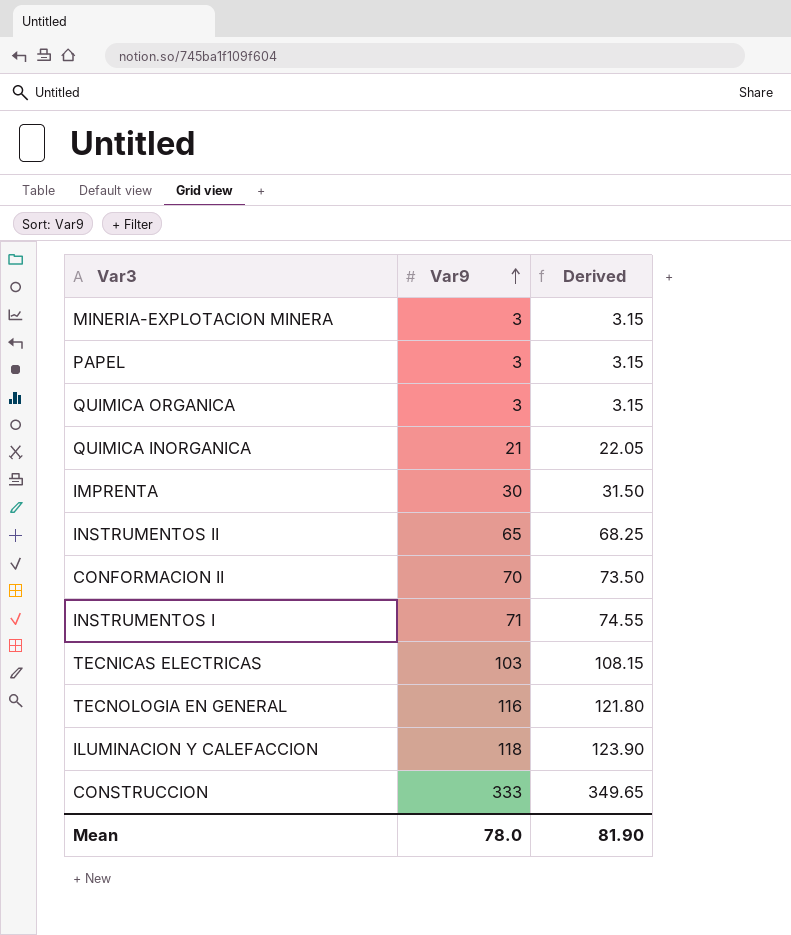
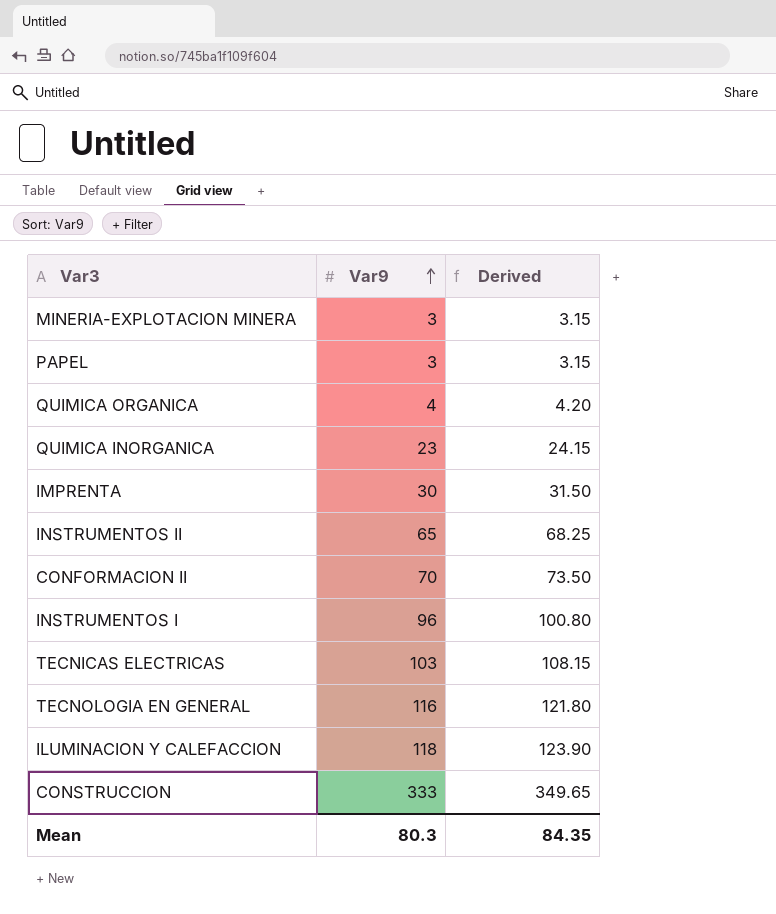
QUIMICA ORGANICA | Var9: 3 -> 4
QUIMICA ORGANICA | Derived: 3.15 -> 4.20
QUIMICA INORGANICA | Var9: 21 -> 23
QUIMICA INORGANICA | Derived: 22.05 -> 24.15
INSTRUMENTOS I | Var9: 71 -> 96
INSTRUMENTOS I | Derived: 74.55 -> 100.80
Mean | Var9: 78.0 -> 80.3
Mean | Derived: 81.90 -> 84.35

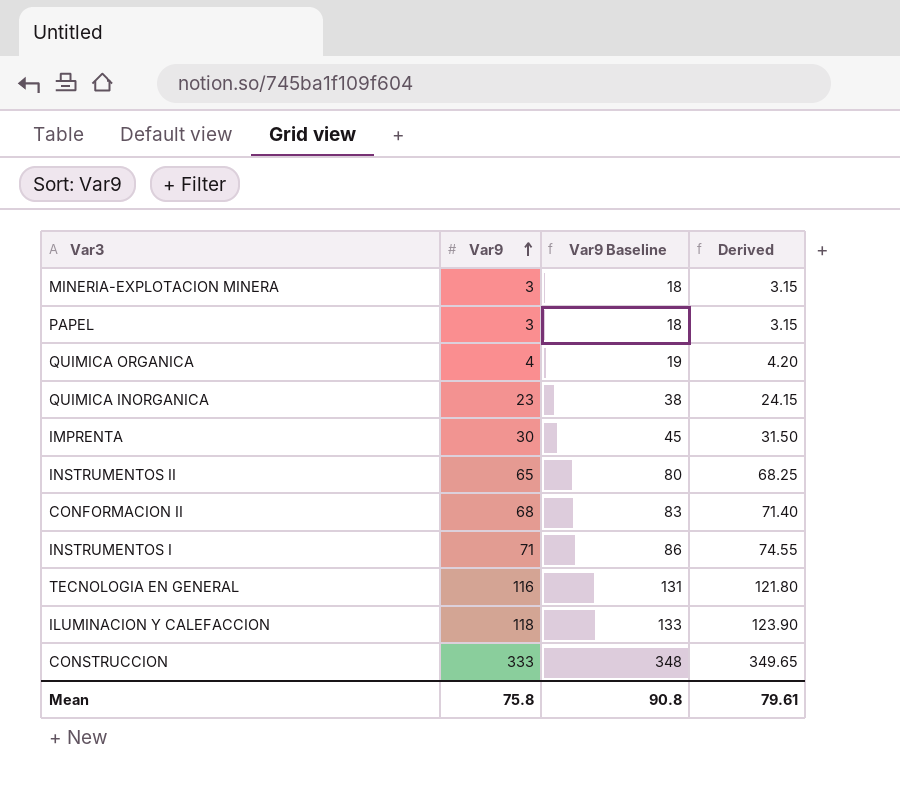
column Var9 Baseline | formula: none -> [Var9] + 15
row TECNICAS ELECTRICAS: 103 | 108.15 -> none
CONFORMACION II | Var9: 70 -> 68
CONFORMACION II | Derived: 73.50 -> 71.40
INSTRUMENTOS I | Var9: 96 -> 71
INSTRUMENTOS I | Derived: 100.80 -> 74.55
Mean | Var9: 80.3 -> 75.8
Mean | Derived: 84.35 -> 79.61

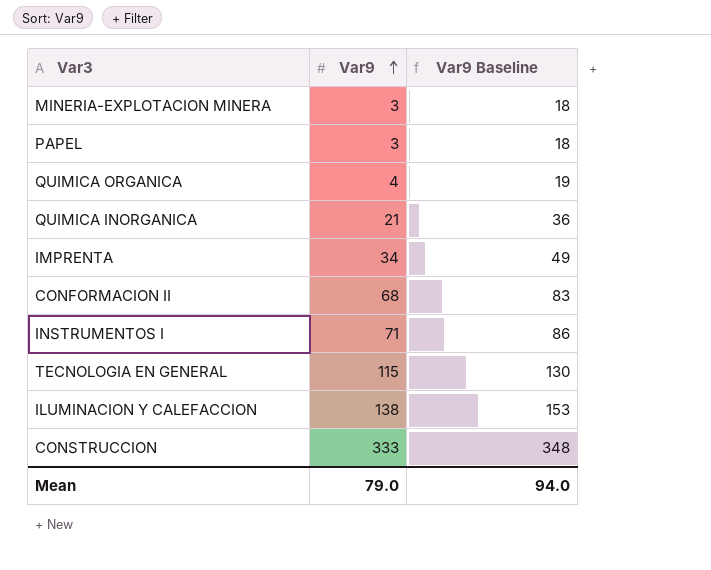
column Derived | formula: [Var9] * 1.05 -> none
row INSTRUMENTOS II: 65 | 80 | 68.25 -> none
QUIMICA INORGANICA | Var9: 23 -> 21
QUIMICA INORGANICA | Var9 Baseline: 38 -> 36
IMPRENTA | Var9: 30 -> 34
IMPRENTA | Var9 Baseline: 45 -> 49
TECNOLOGIA EN GENERAL | Var9: 116 -> 115
TECNOLOGIA EN GENERAL | Var9 Baseline: 131 -> 130
ILUMINACION Y CALEFACCION | Var9: 118 -> 138
ILUMINACION Y CALEFACCION | Var9 Baseline: 133 -> 153
Mean | Var9: 75.8 -> 79.0
Mean | Var9 Baseline: 90.8 -> 94.0

